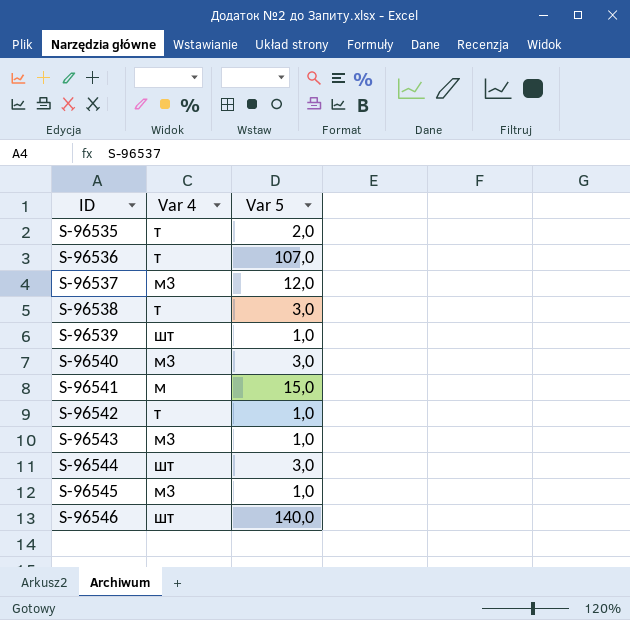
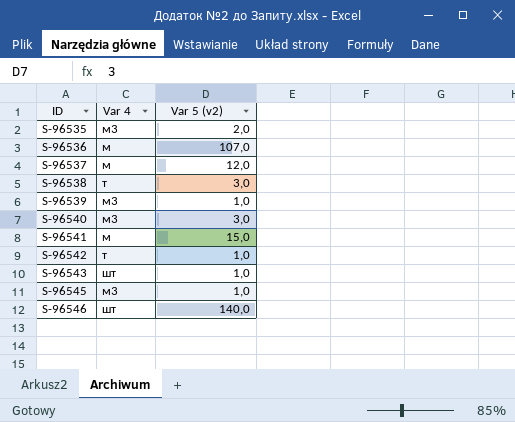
column name: Var 5 -> Var 5 (v2)
row S-96544: шт | 3,0 -> none
S-96535 | Var 4: т -> м3
S-96536 | Var 4: т -> м
S-96537 | Var 4: м3 -> м
S-96539 | Var 4: шт -> м3
S-96543 | Var 4: м3 -> шт

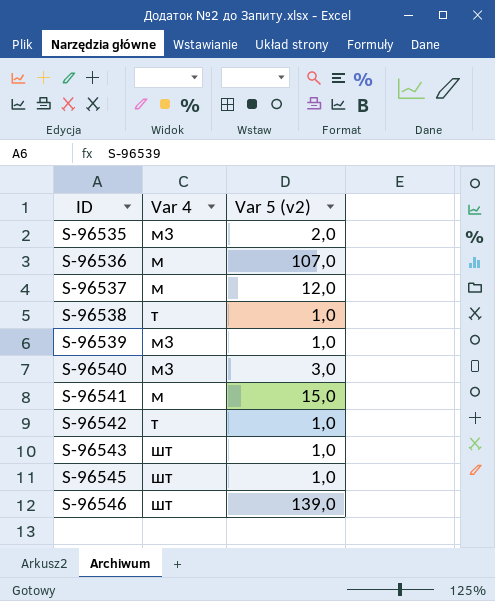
S-96538 | Var 5 (v2): 3,0 -> 1,0
S-96545 | Var 4: м3 -> шт
S-96546 | Var 5 (v2): 140,0 -> 139,0

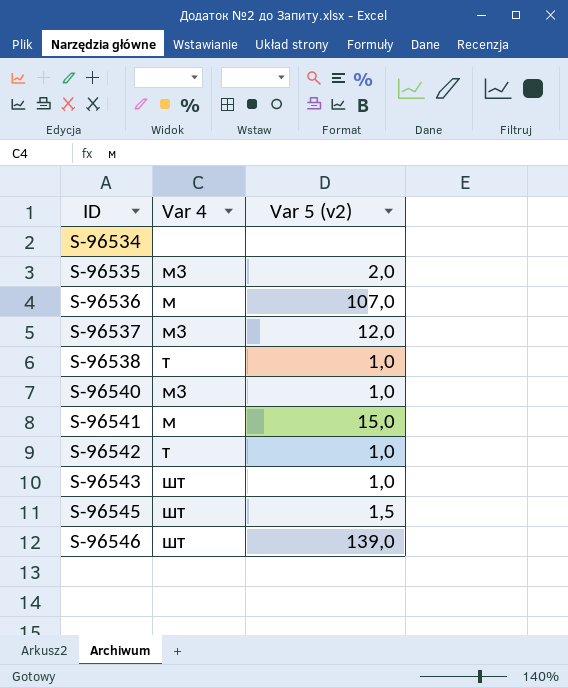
row S-96539: м3 | 1,0 -> none
row S-96534: none -> none | none
S-96537 | Var 4: м -> м3
S-96540 | Var 5 (v2): 3,0 -> 1,0
S-96545 | Var 5 (v2): 1,0 -> 1,5

